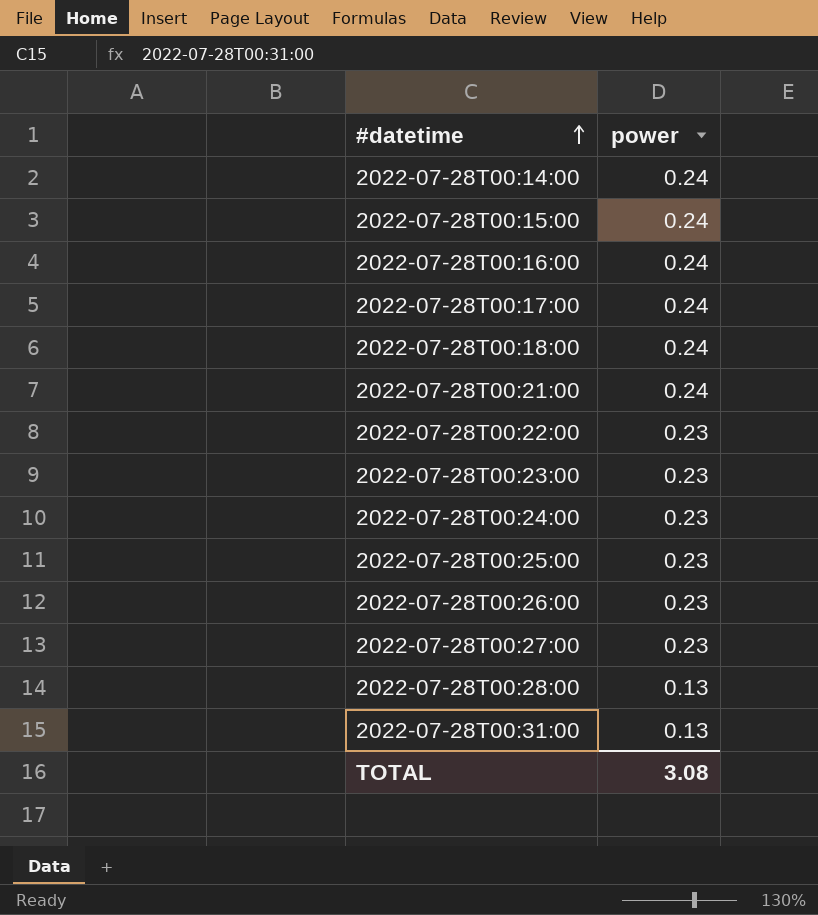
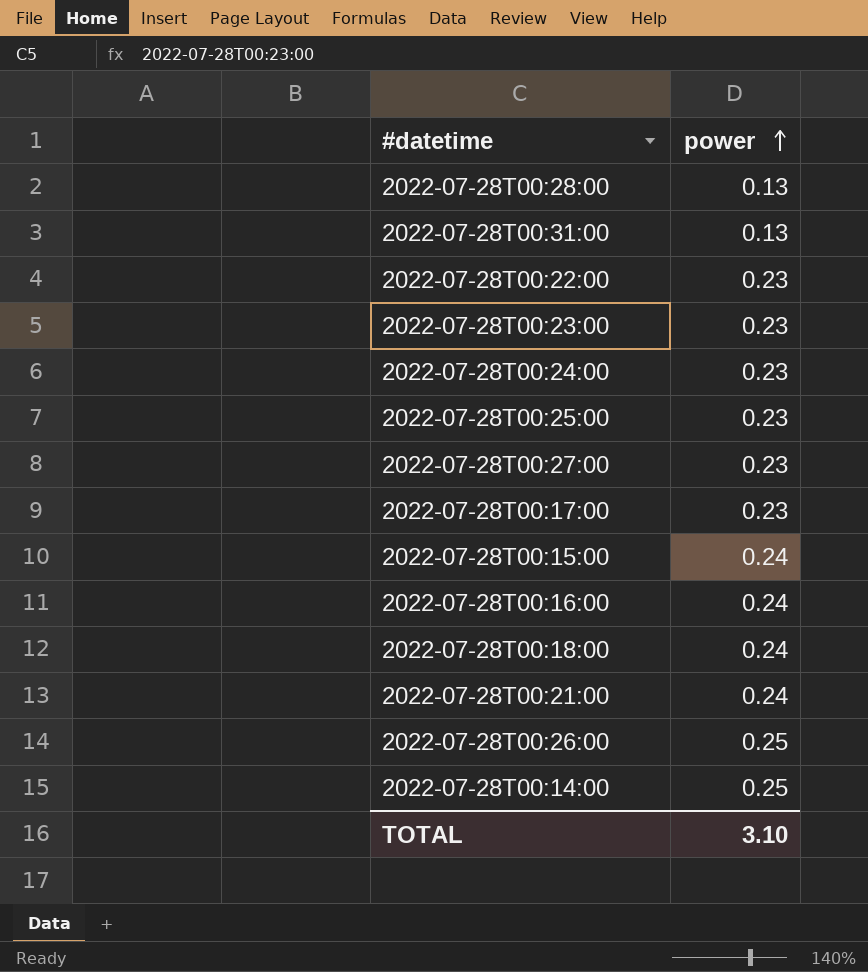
row order: #datetime ascending -> power ascending
2022-07-28T00:17:00 | power: 0.24 -> 0.23
2022-07-28T00:26:00 | power: 0.23 -> 0.25
2022-07-28T00:14:00 | power: 0.24 -> 0.25
TOTAL | power: 3.08 -> 3.10

